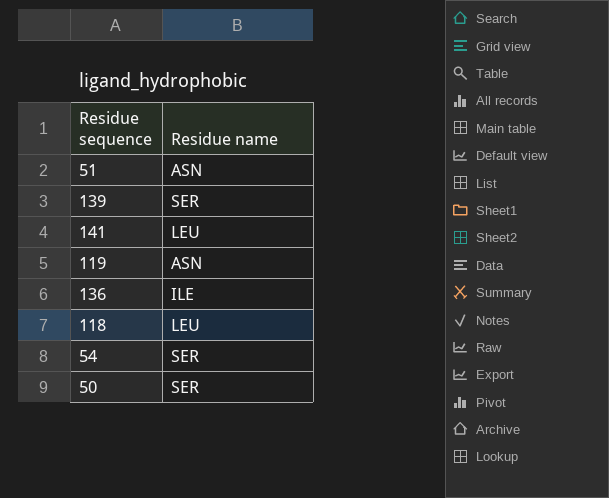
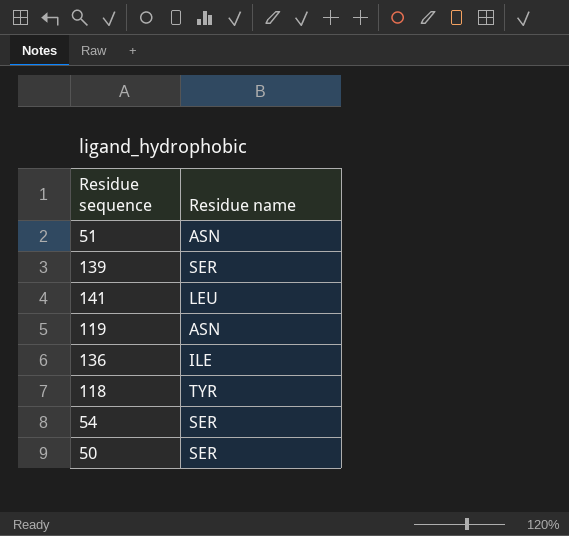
118 | Residue name: LEU -> TYR

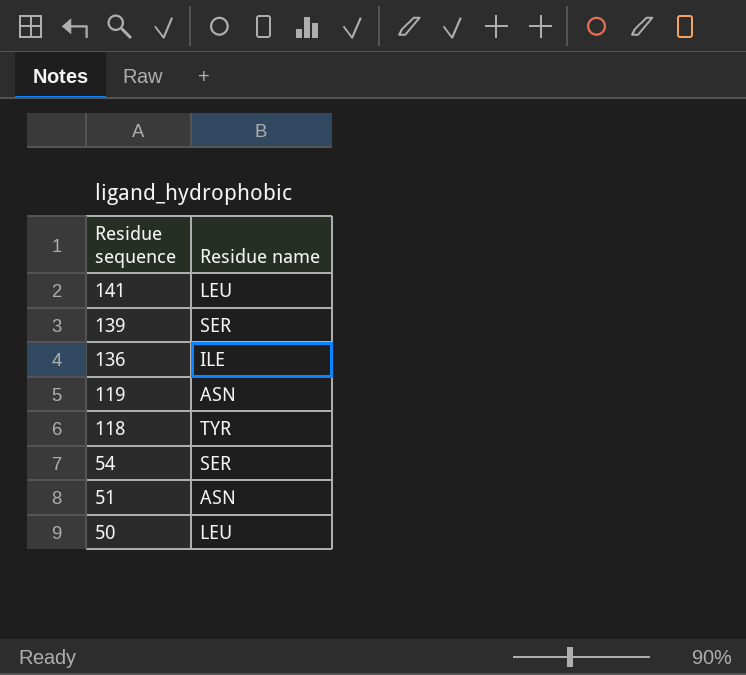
row order: none -> Residue sequence descending
50 | Residue name: SER -> LEU

